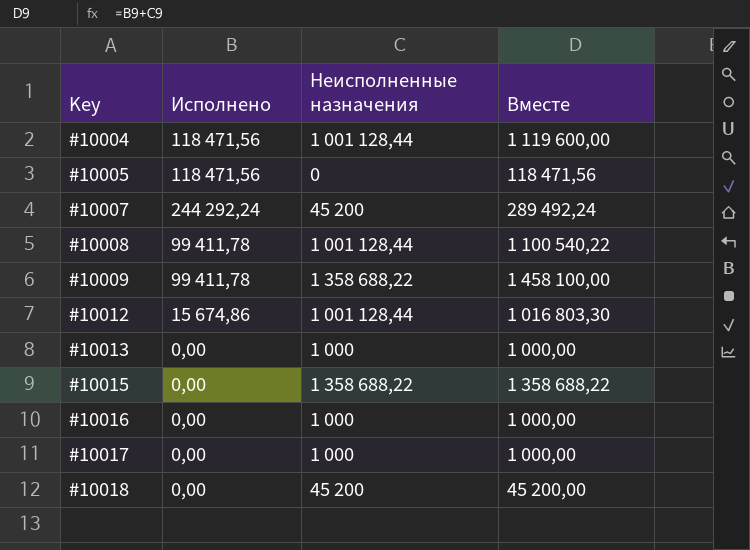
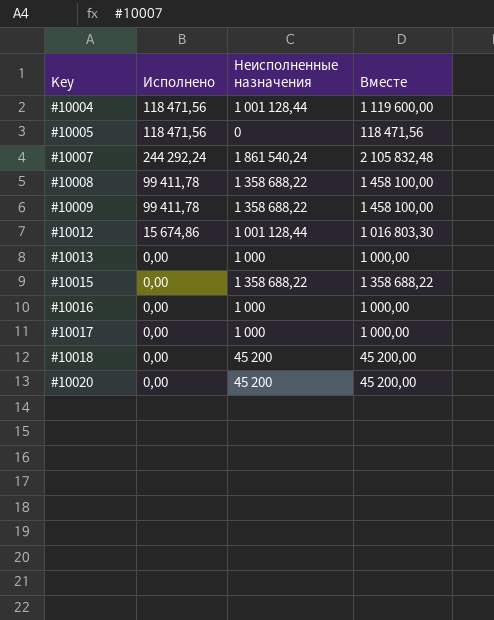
#10007 | Неисполненные назначения: 45 200 -> 1 861 540,24
#10007 | Вместе: 289 492,24 -> 2 105 832,48
#10008 | Неисполненные назначения: 1 001 128,44 -> 1 358 688,22
#10008 | Вместе: 1 100 540,22 -> 1 458 100,00
row #10020: none -> 0,00 | 45 200 | 45 200,00

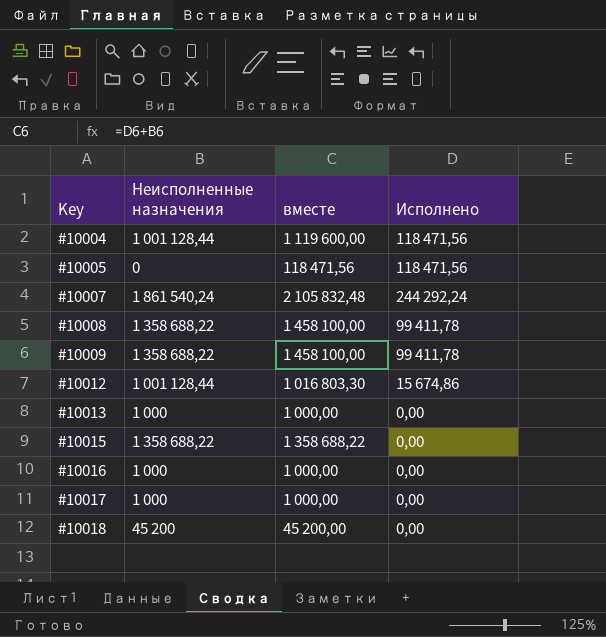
column name: Вместе -> вместе
column Исполнено | position: 2 -> 4
row #10020: 0,00 | 45 200 | 45 200,00 -> none

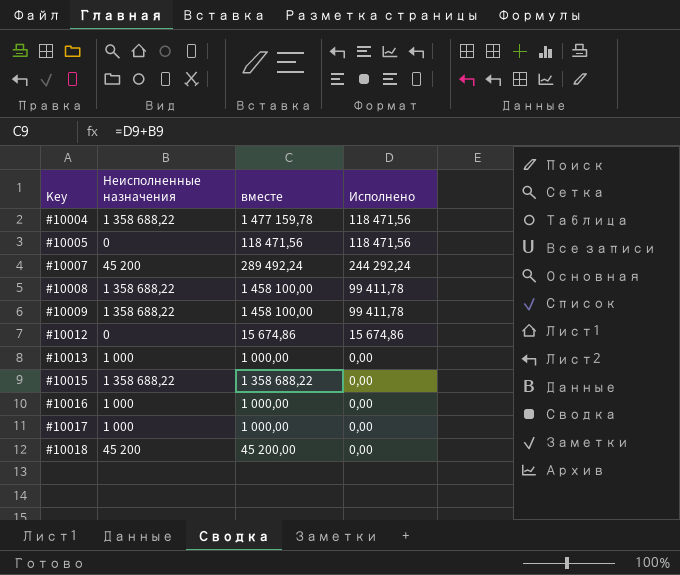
#10004 | Неисполненные назначения: 1 001 128,44 -> 1 358 688,22
#10004 | вместе: 1 119 600,00 -> 1 477 159,78
#10007 | Неисполненные назначения: 1 861 540,24 -> 45 200
#10007 | вместе: 2 105 832,48 -> 289 492,24
#10012 | Неисполненные назначения: 1 001 128,44 -> 0
#10012 | вместе: 1 016 803,30 -> 15 674,86

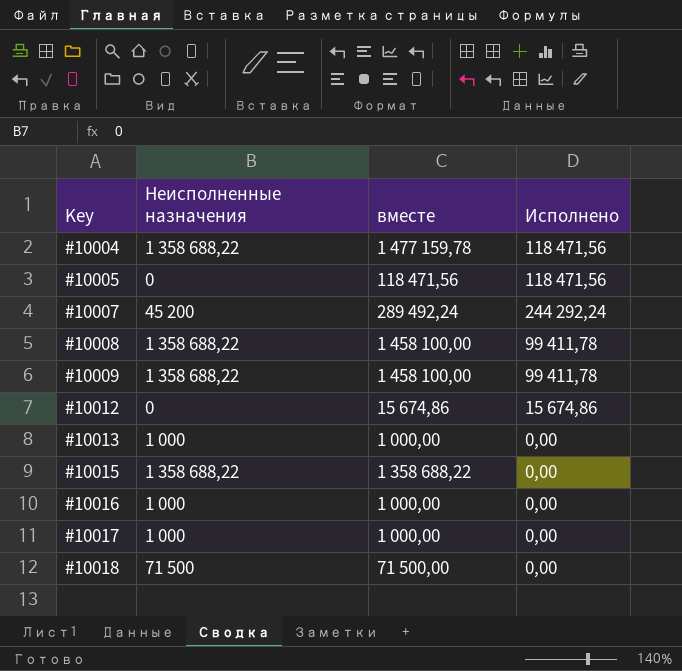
#10018 | Неисполненные назначения: 45 200 -> 71 500
#10018 | вместе: 45 200,00 -> 71 500,00

